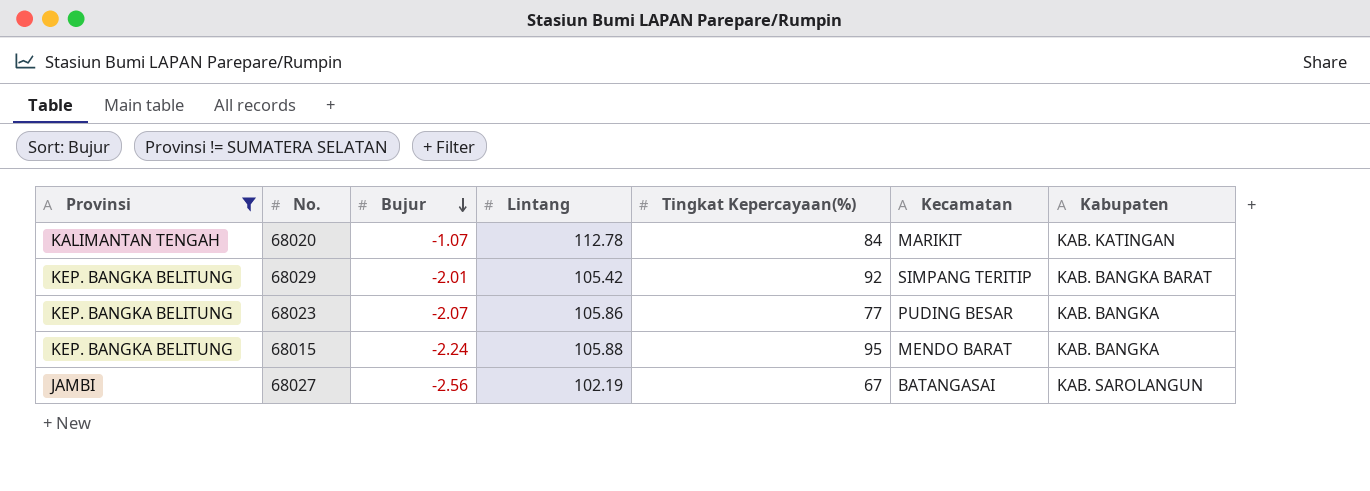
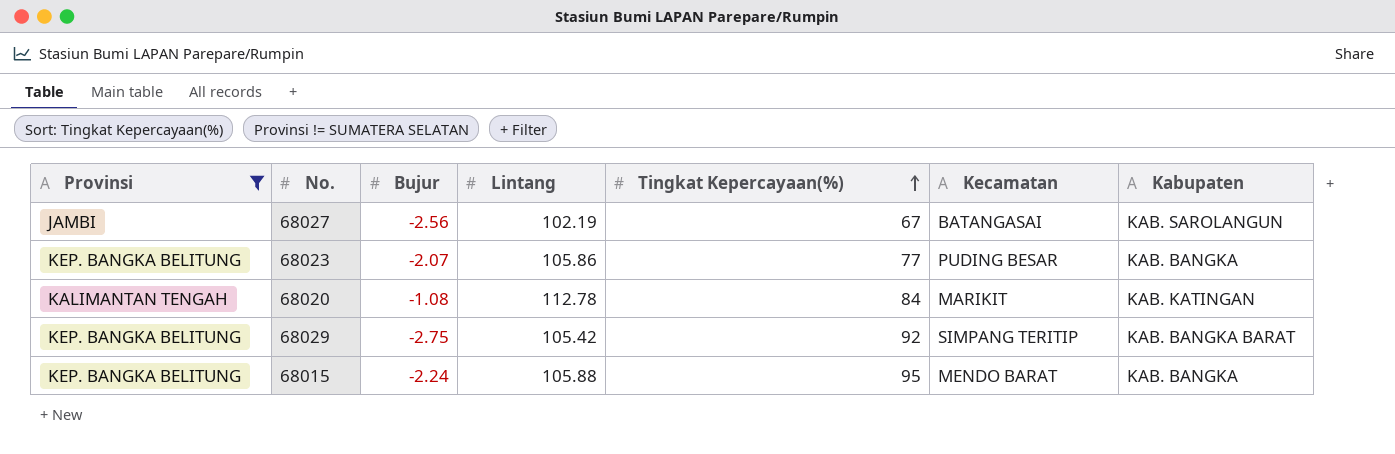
row order: Bujur descending -> Tingkat Kepercayaan(%) ascending
68020 | Bujur: -1.07 -> -1.08
68029 | Bujur: -2.01 -> -2.75

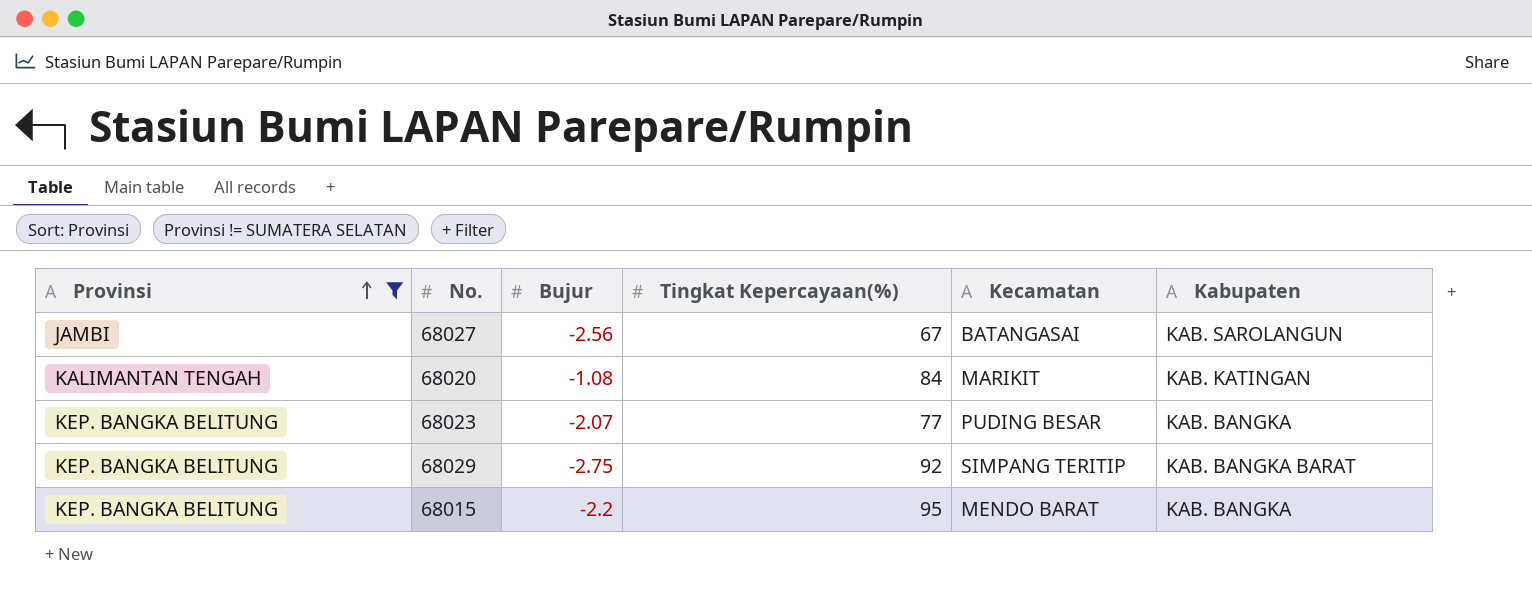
row order: Tingkat Kepercayaan(%) ascending -> Provinsi ascending
column Lintang | position: 4 -> none
68015 | Bujur: -2.24 -> -2.2

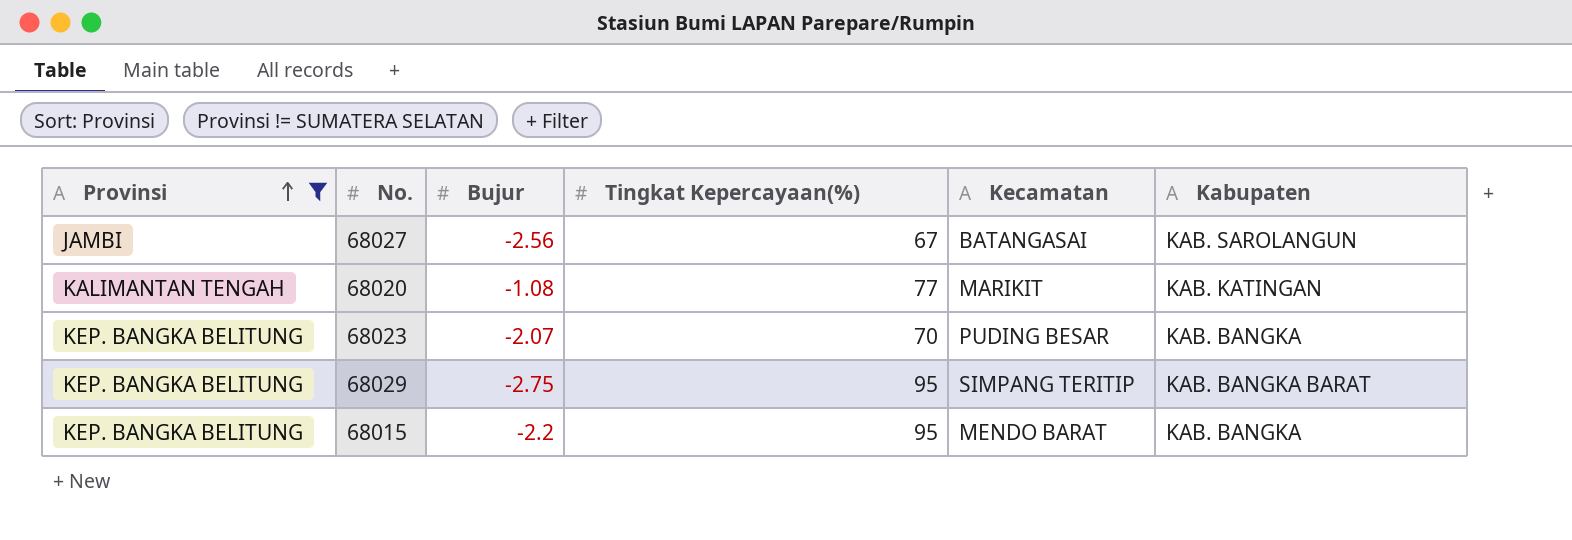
68020 | Tingkat Kepercayaan(%): 84 -> 77
68023 | Tingkat Kepercayaan(%): 77 -> 70
68029 | Tingkat Kepercayaan(%): 92 -> 95

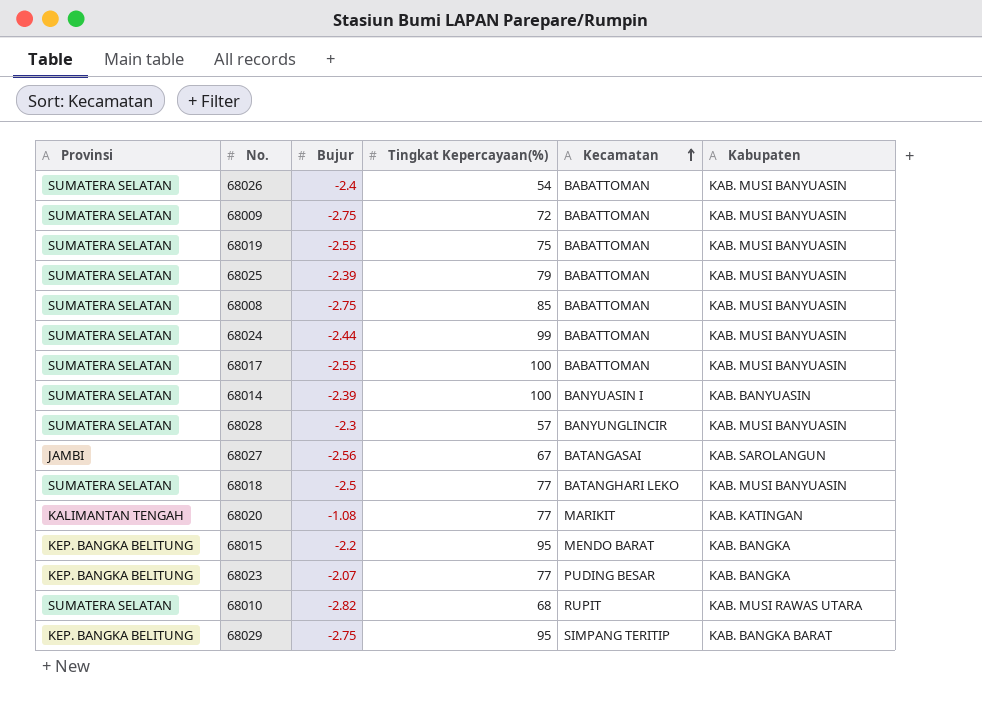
filter: Provinsi != SUMATERA SELATAN -> none
row order: Provinsi ascending -> Kecamatan ascending
68023 | Tingkat Kepercayaan(%): 70 -> 77

